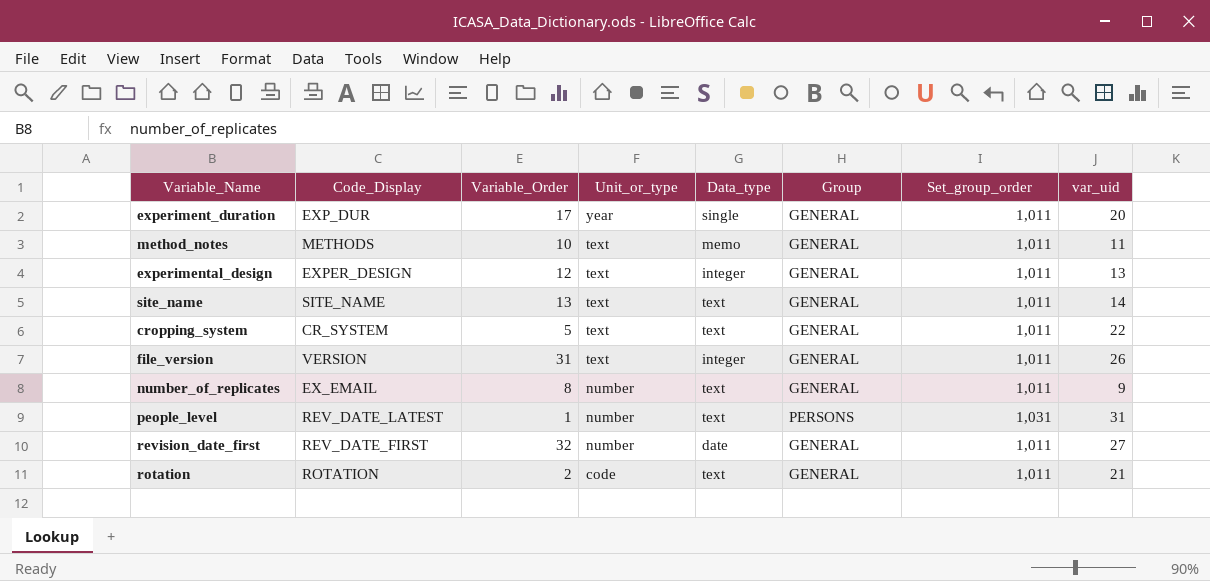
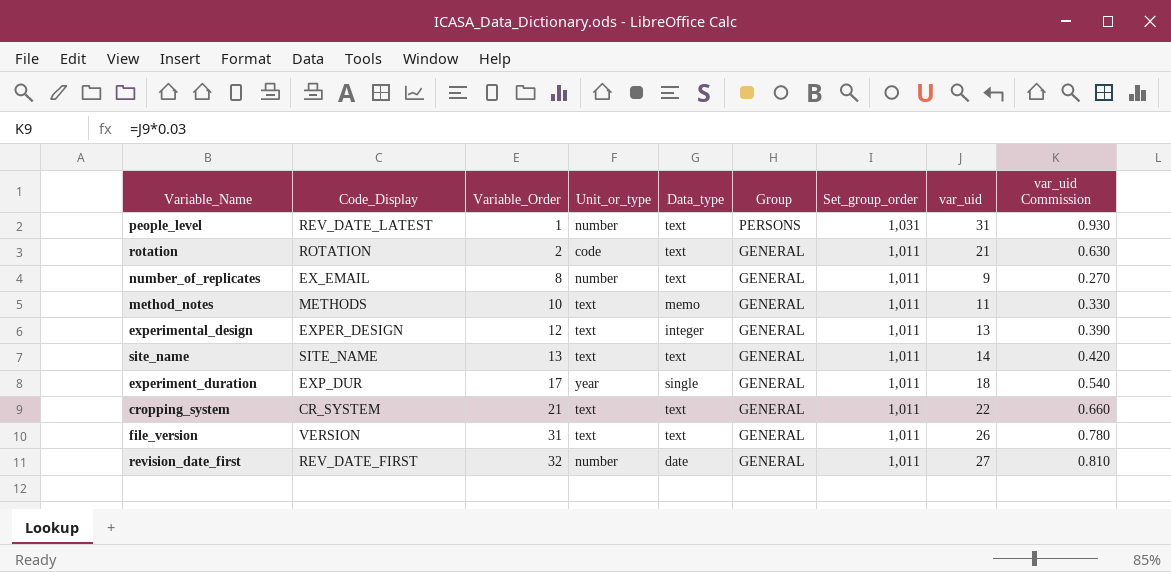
row order: Unit_or_type descending -> Variable_Order ascending
column var_uid Commission | formula: none -> [var_uid] * 0.03
experiment_duration | var_uid: 20 -> 18
cropping_system | Variable_Order: 5 -> 21
file_version | Data_type: integer -> text

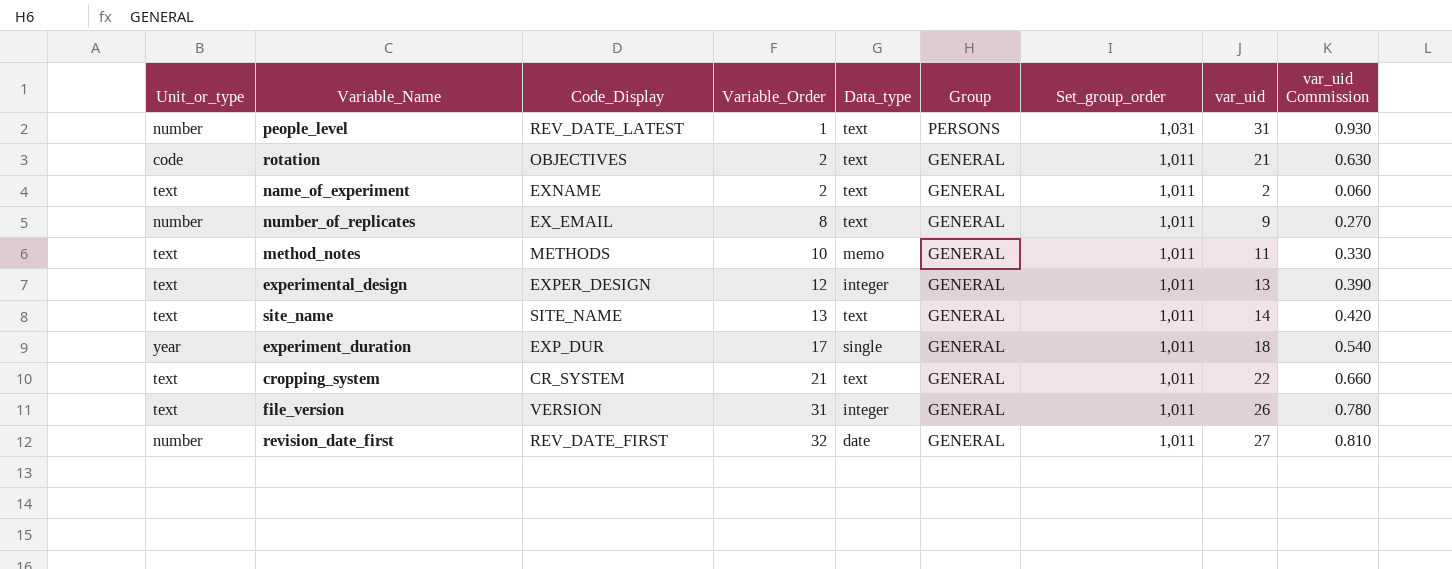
column Unit_or_type | position: 4 -> 1
rotation | Code_Display: ROTATION -> OBJECTIVES
row name_of_experiment: none -> text | EXNAME | 2 | text | GENERAL | 1,011 | 2 | 0.060
file_version | Data_type: text -> integer

